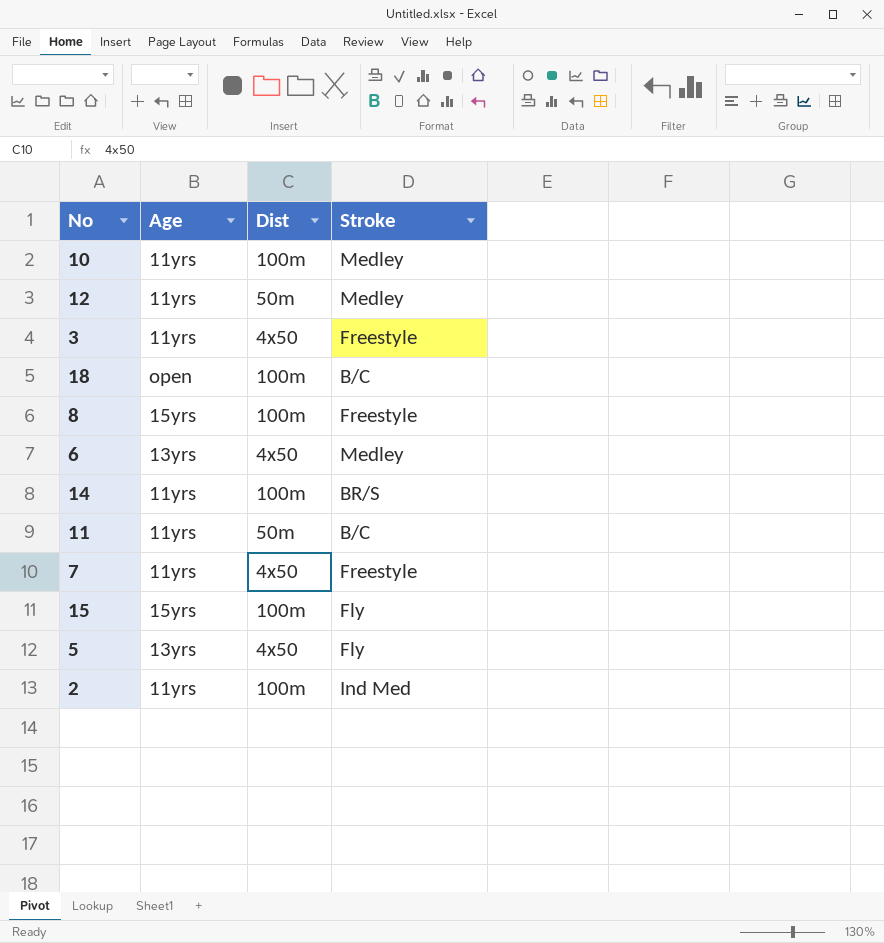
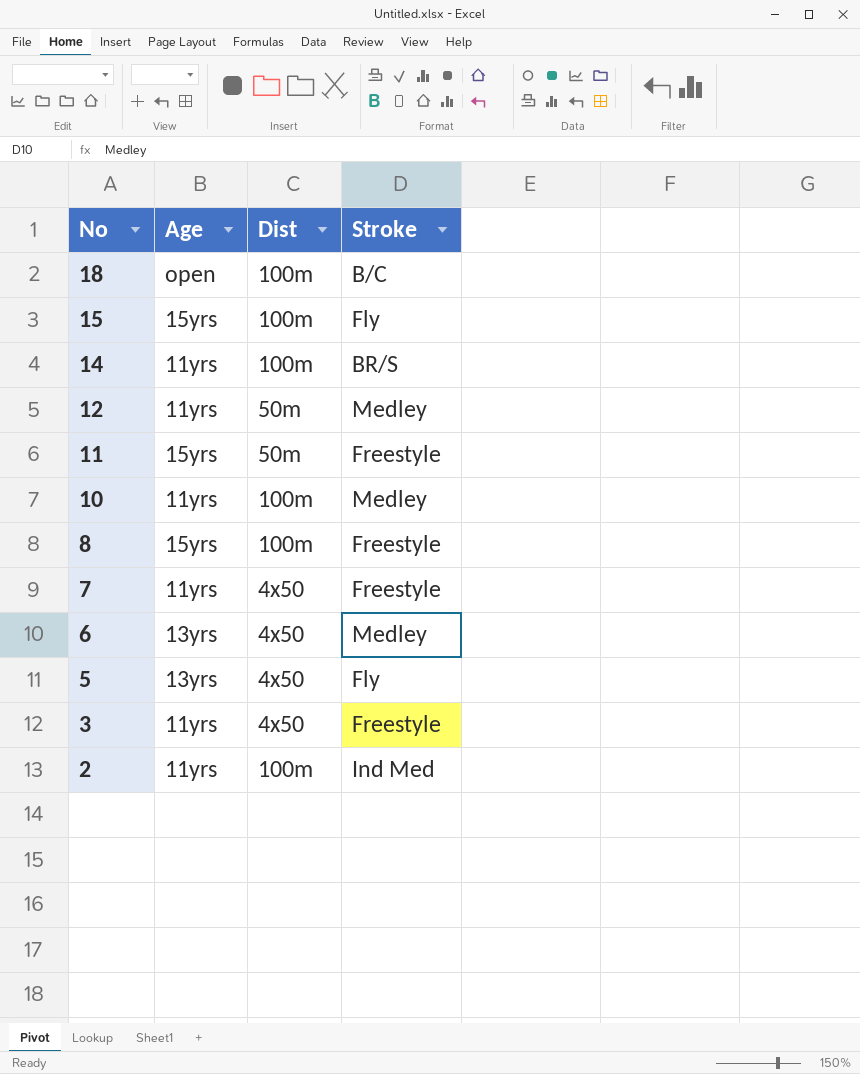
row order: none -> No descending
11 | Age: 11yrs -> 15yrs
11 | Stroke: B/C -> Freestyle

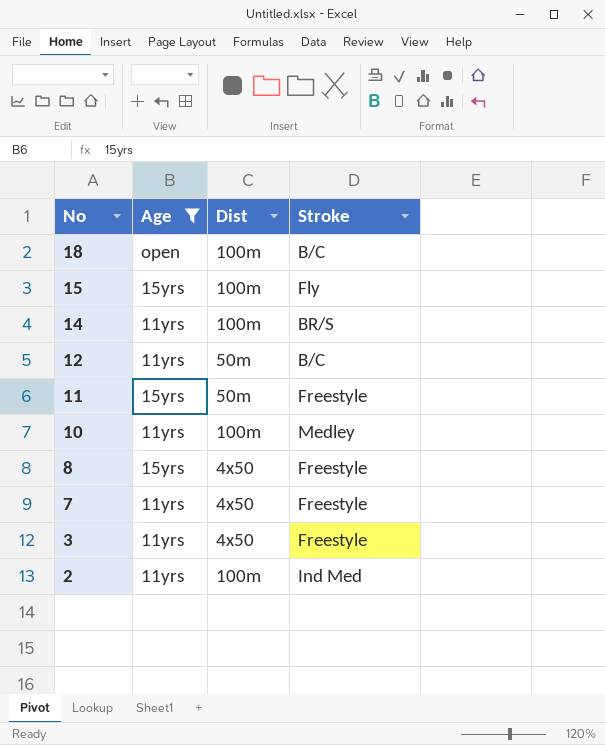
filter: none -> Age != 13yrs
12 | Stroke: Medley -> B/C
8 | Dist: 100m -> 4x50

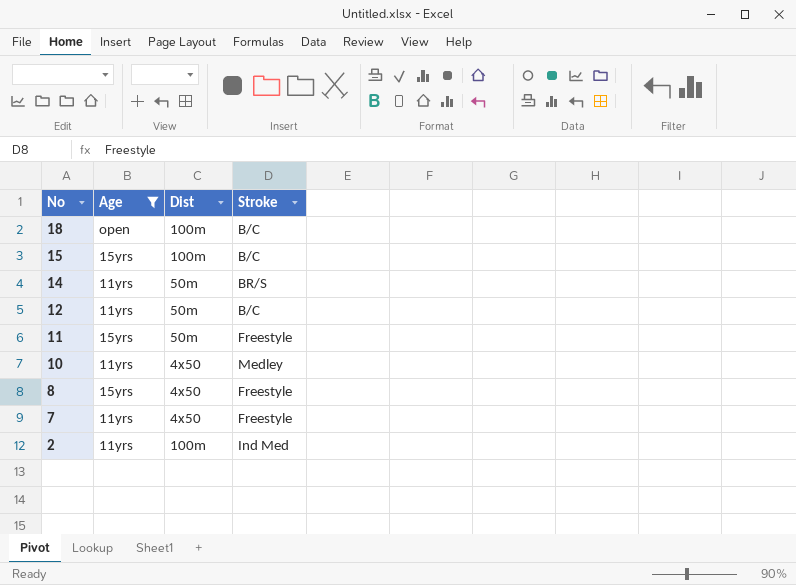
row 3: 11yrs | 4x50 | Freestyle -> none
15 | Stroke: Fly -> B/C
14 | Dist: 100m -> 50m
10 | Dist: 100m -> 4x50

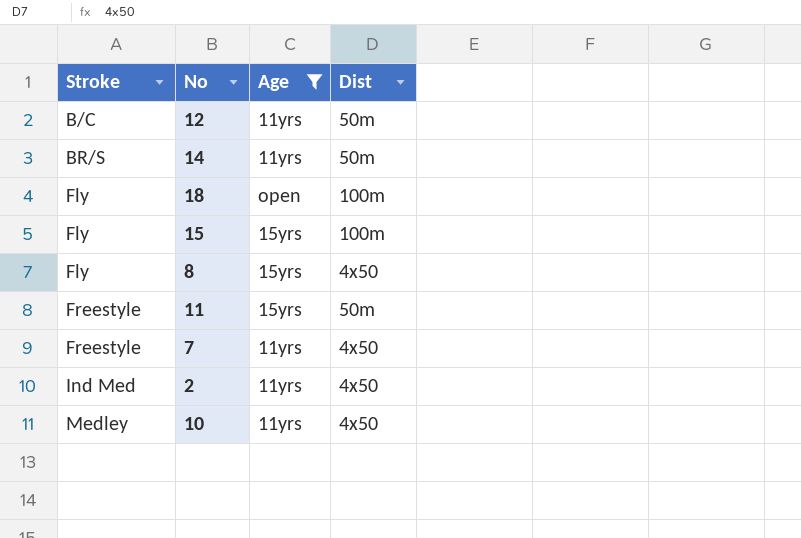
row order: No descending -> Stroke ascending
column Stroke | position: 4 -> 1
18 | Stroke: B/C -> Fly
15 | Stroke: B/C -> Fly
8 | Stroke: Freestyle -> Fly
2 | Dist: 100m -> 4x50

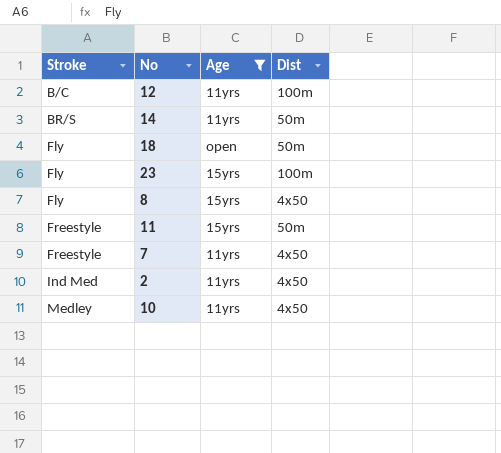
row 15: Fly | 15yrs | 100m -> none
12 | Dist: 50m -> 100m
18 | Dist: 100m -> 50m
row 23: none -> Fly | 15yrs | 100m

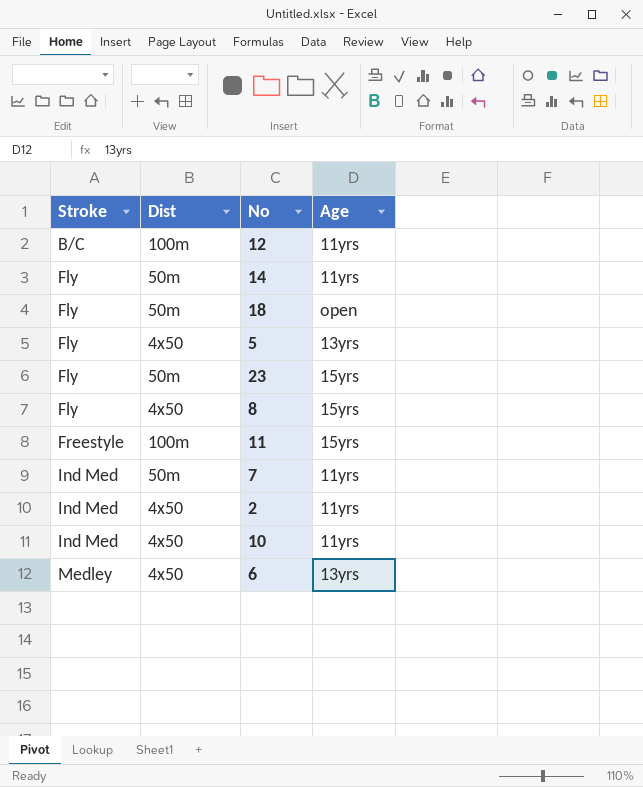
filter: Age != 13yrs -> none
column Dist | position: 4 -> 2
14 | Stroke: BR/S -> Fly
23 | Dist: 100m -> 50m
11 | Dist: 50m -> 100m
7 | Stroke: Freestyle -> Ind Med
7 | Dist: 4x50 -> 50m
10 | Stroke: Medley -> Ind Med

